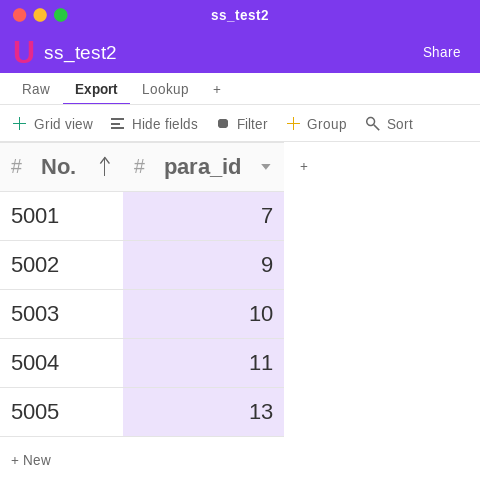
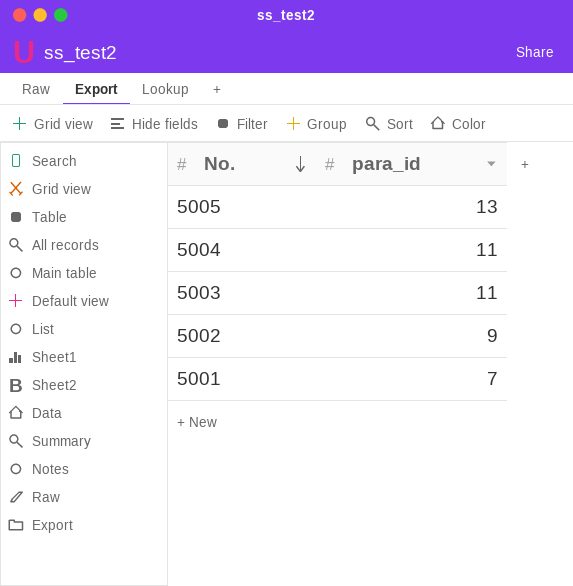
row order: No. ascending -> No. descending
5003 | para_id: 10 -> 11

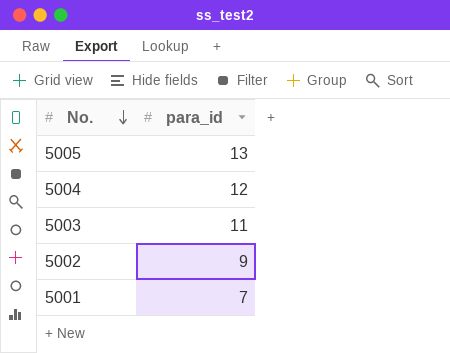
5004 | para_id: 11 -> 12

